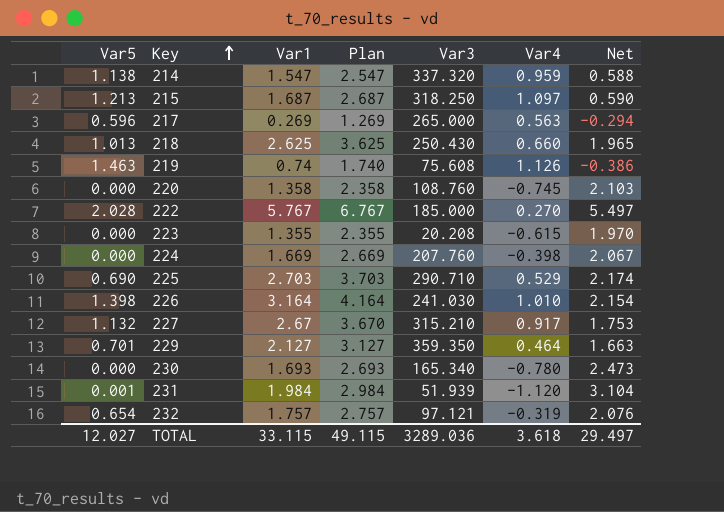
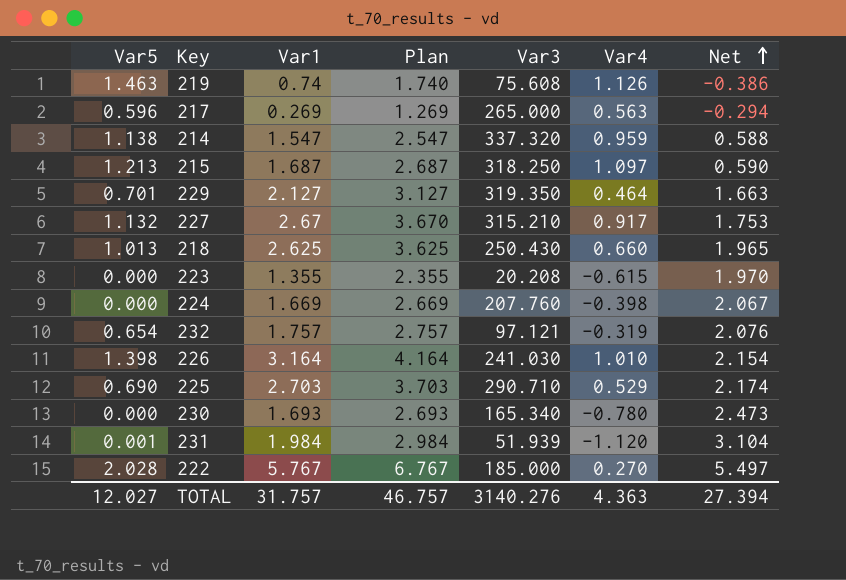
row order: Key ascending -> Net ascending
row 220: 0.000 | 1.358 | 2.358 | 108.760 | -0.745 | 2.103 -> none
229 | Var3: 359.350 -> 319.350
TOTAL | Var1: 33.115 -> 31.757
TOTAL | Plan: 49.115 -> 46.757
TOTAL | Var3: 3289.036 -> 3140.276
TOTAL | Var4: 3.618 -> 4.363
TOTAL | Net: 29.497 -> 27.394

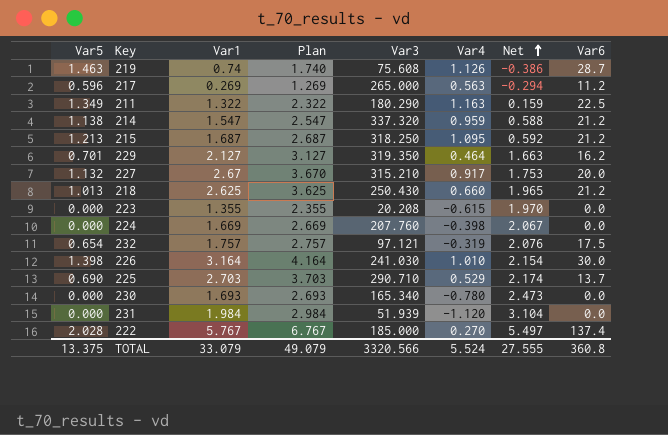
column Var6 | position: none -> 8
row 211: none -> 1.349 | 1.322 | 2.322 | 180.290 | 1.163 | 0.159 | 22.5
215 | Var4: 1.097 -> 1.095
215 | Net: 0.590 -> 0.592
231 | Var5: 0.001 -> 0.000
TOTAL | Var5: 12.027 -> 13.375
TOTAL | Var1: 31.757 -> 33.079
TOTAL | Plan: 46.757 -> 49.079
TOTAL | Var3: 3140.276 -> 3320.566
TOTAL | Var4: 4.363 -> 5.524
TOTAL | Net: 27.394 -> 27.555

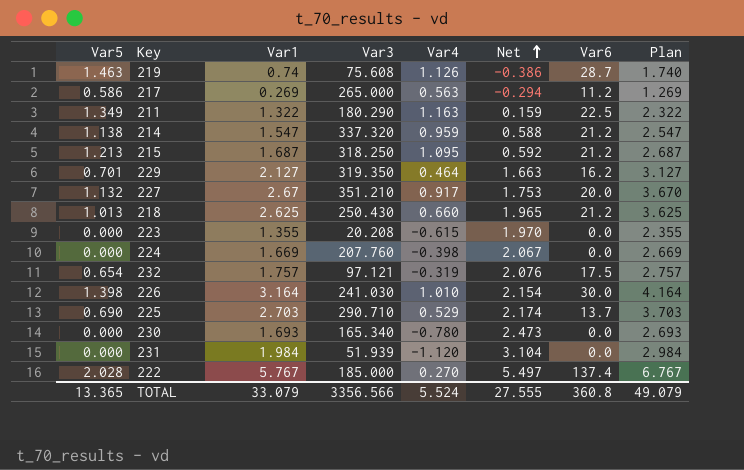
column Plan | position: 4 -> 8
217 | Var5: 0.596 -> 0.586
227 | Var3: 315.210 -> 351.210
TOTAL | Var5: 13.375 -> 13.365
TOTAL | Var3: 3320.566 -> 3356.566

